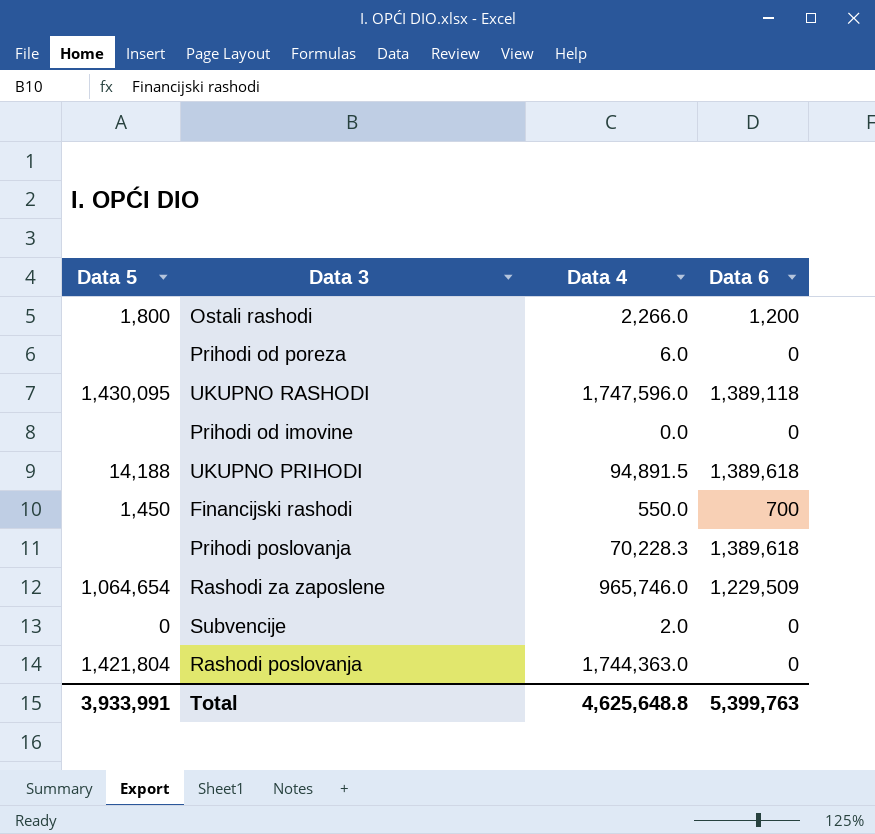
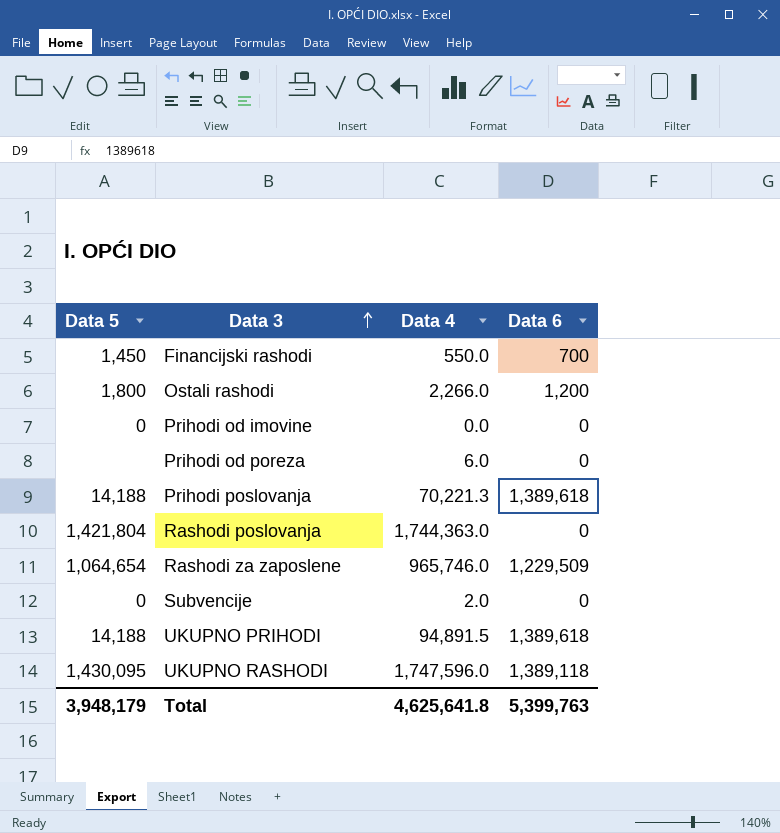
row order: none -> Data 3 ascending
Prihodi od imovine | Data 5: none -> 0
Prihodi poslovanja | Data 5: none -> 14,188
Prihodi poslovanja | Data 4: 70,228.3 -> 70,221.3
Total | Data 5: 3,933,991 -> 3,948,179
Total | Data 4: 4,625,648.8 -> 4,625,641.8

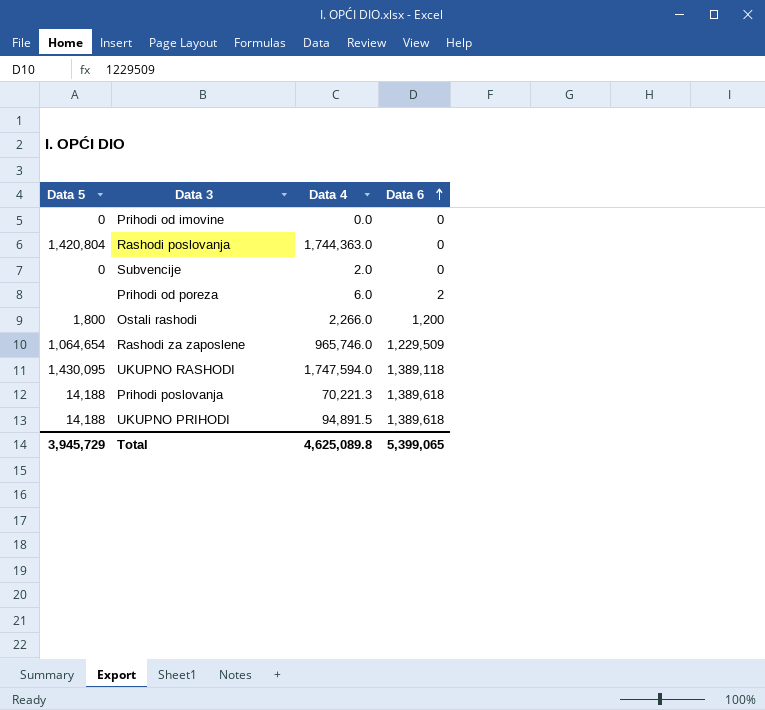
row order: Data 3 ascending -> Data 6 ascending
row Financijski rashodi: 1,450 | 550.0 | 700 -> none
Rashodi poslovanja | Data 5: 1,421,804 -> 1,420,804
Prihodi od poreza | Data 6: 0 -> 2
UKUPNO RASHODI | Data 4: 1,747,596.0 -> 1,747,594.0
Total | Data 5: 3,948,179 -> 3,945,729
Total | Data 4: 4,625,641.8 -> 4,625,089.8
Total | Data 6: 5,399,763 -> 5,399,065

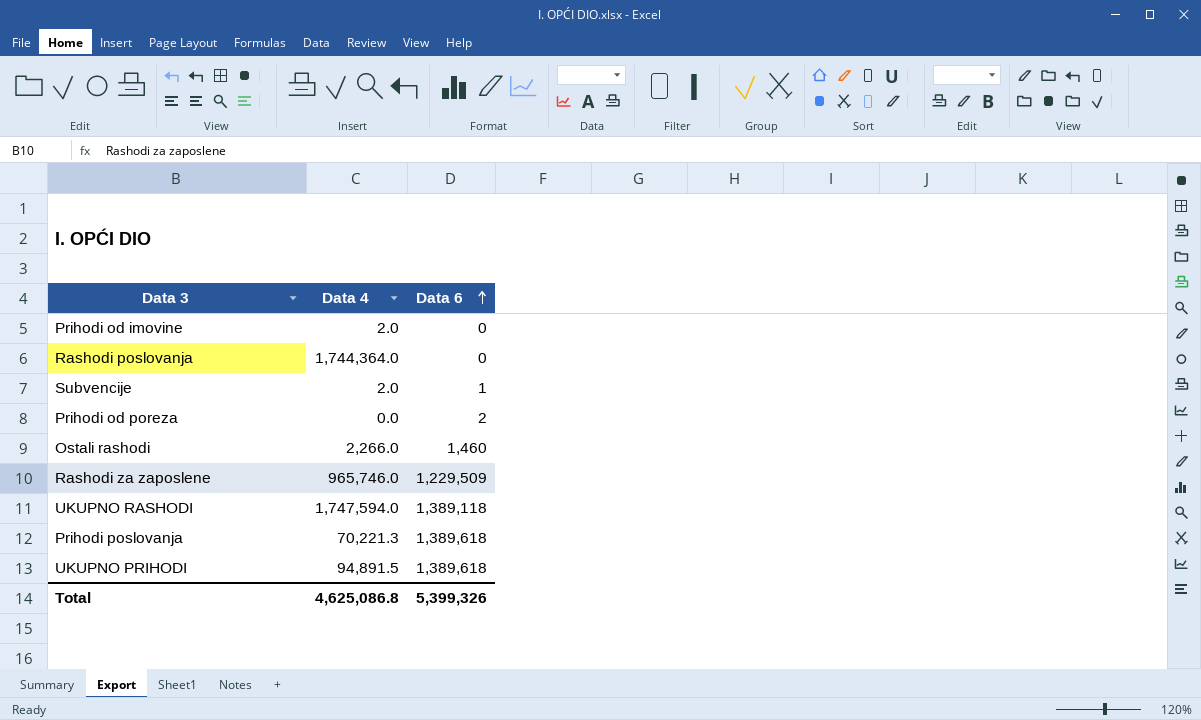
column Data 5 | position: 1 -> none
Prihodi od imovine | Data 4: 0.0 -> 2.0
Rashodi poslovanja | Data 4: 1,744,363.0 -> 1,744,364.0
Subvencije | Data 6: 0 -> 1
Prihodi od poreza | Data 4: 6.0 -> 0.0
Ostali rashodi | Data 6: 1,200 -> 1,460
Total | Data 4: 4,625,089.8 -> 4,625,086.8
Total | Data 6: 5,399,065 -> 5,399,326

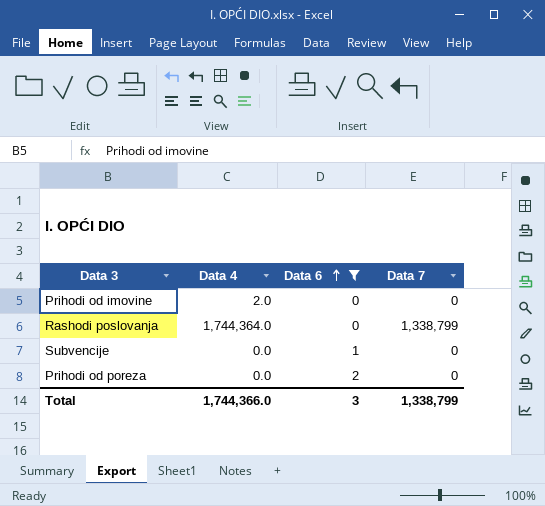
filter: none -> Data 6 <= 2
column Data 7 | position: none -> 4
Subvencije | Data 4: 2.0 -> 0.0
Total | Data 4: 4,625,086.8 -> 1,744,366.0
Total | Data 6: 5,399,326 -> 3

